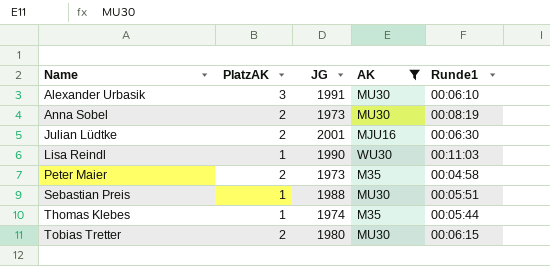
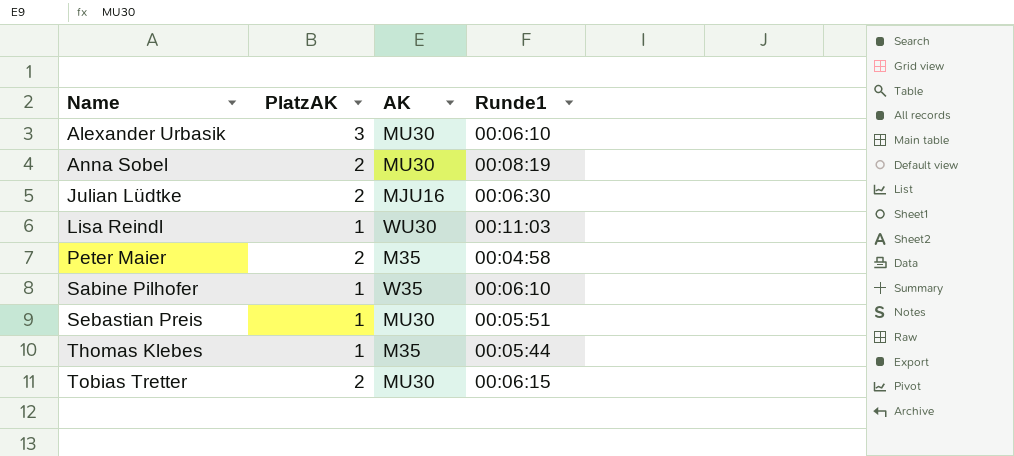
filter: AK != W35 -> none
column JG | position: 3 -> none

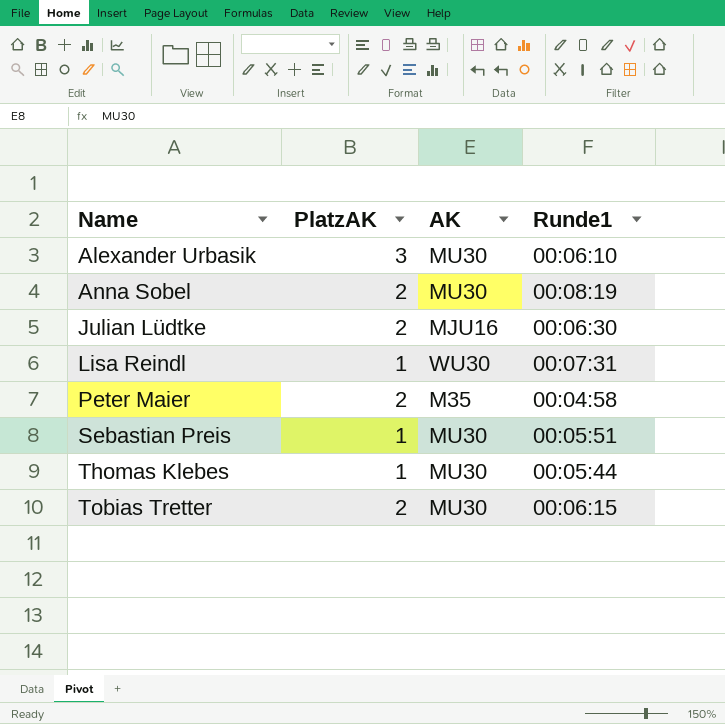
row Sabine Pilhofer: 1 | W35 | 00:06:10 -> none
Lisa Reindl | Runde1: 00:11:03 -> 00:07:31
Thomas Klebes | AK: M35 -> MU30

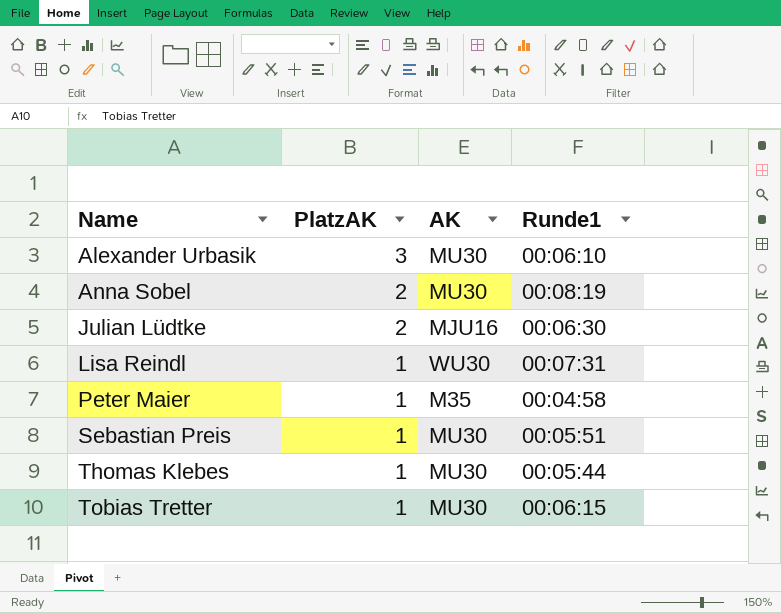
Peter Maier | PlatzAK: 2 -> 1
Tobias Tretter | PlatzAK: 2 -> 1

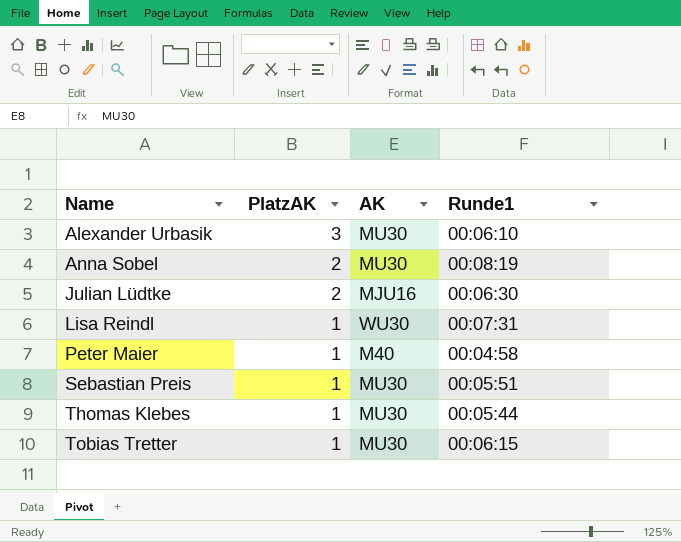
Peter Maier | AK: M35 -> M40

